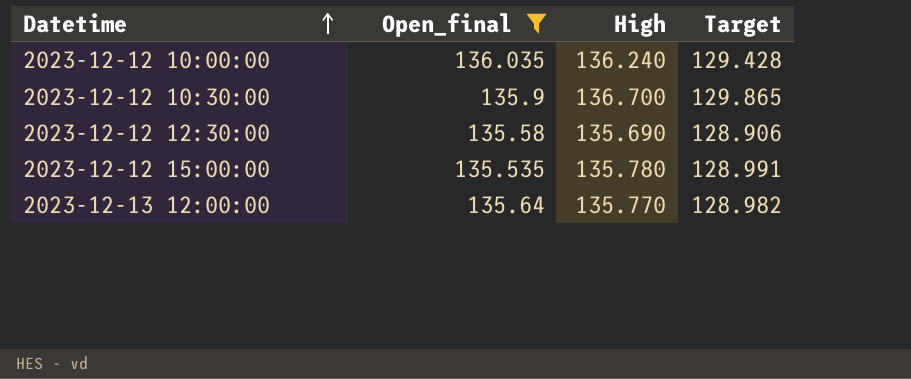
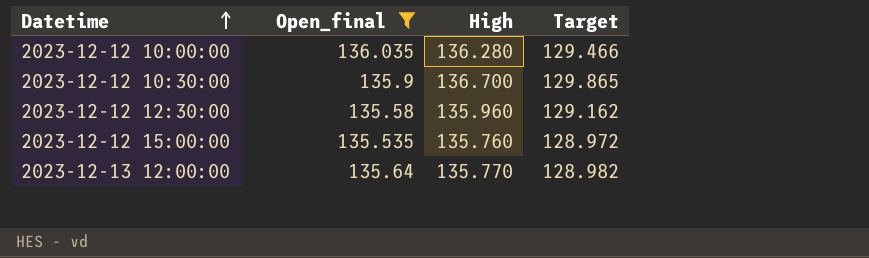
2023-12-12 10:00:00 | High: 136.240 -> 136.280
2023-12-12 10:00:00 | Target: 129.428 -> 129.466
2023-12-12 12:30:00 | High: 135.690 -> 135.960
2023-12-12 12:30:00 | Target: 128.906 -> 129.162
2023-12-12 15:00:00 | High: 135.780 -> 135.760
2023-12-12 15:00:00 | Target: 128.991 -> 128.972

